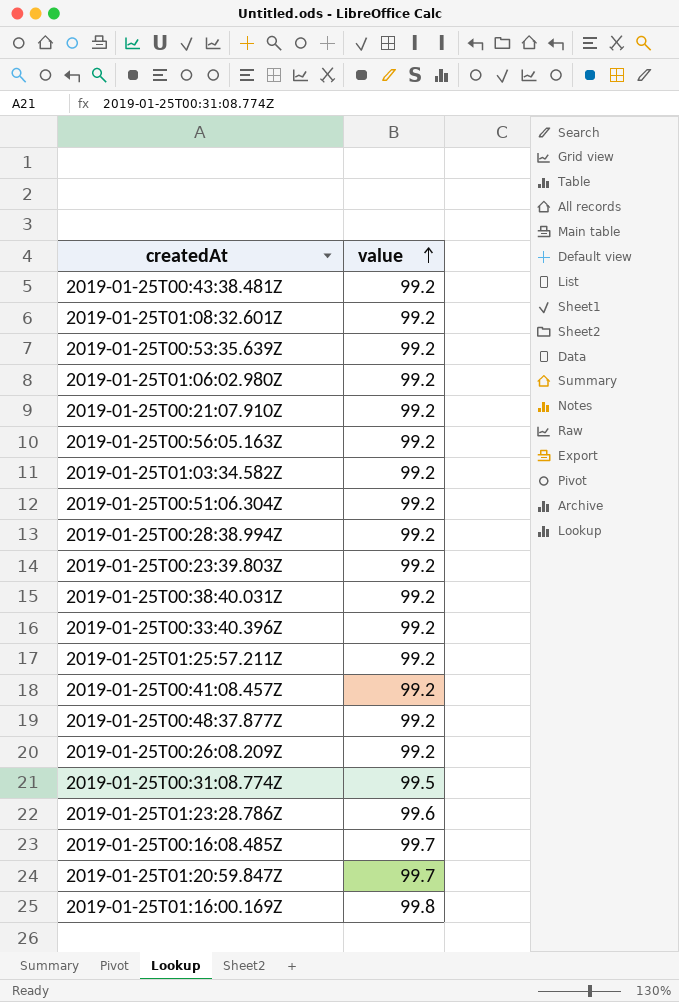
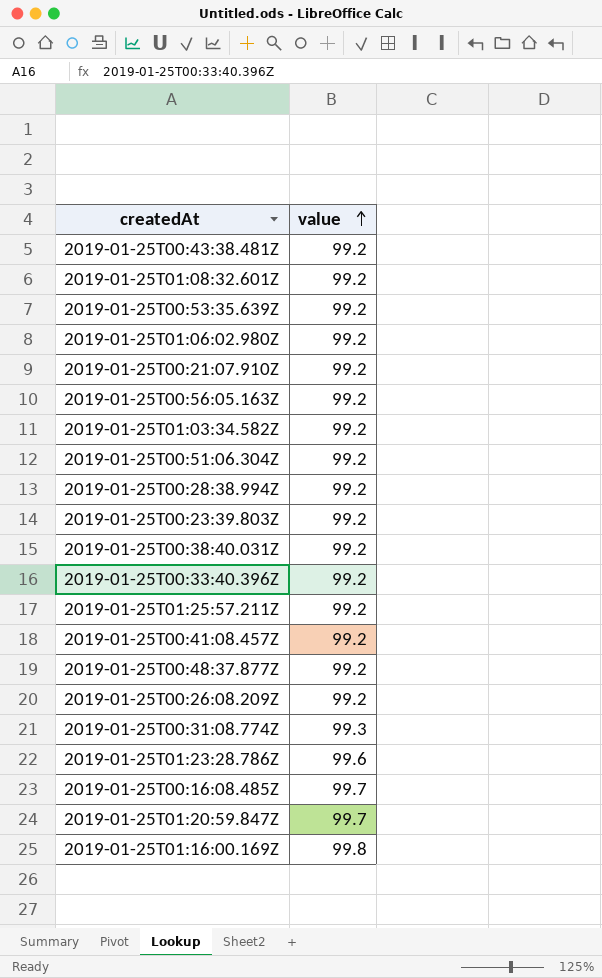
2019-01-25T00:31:08.774Z | value: 99.5 -> 99.3

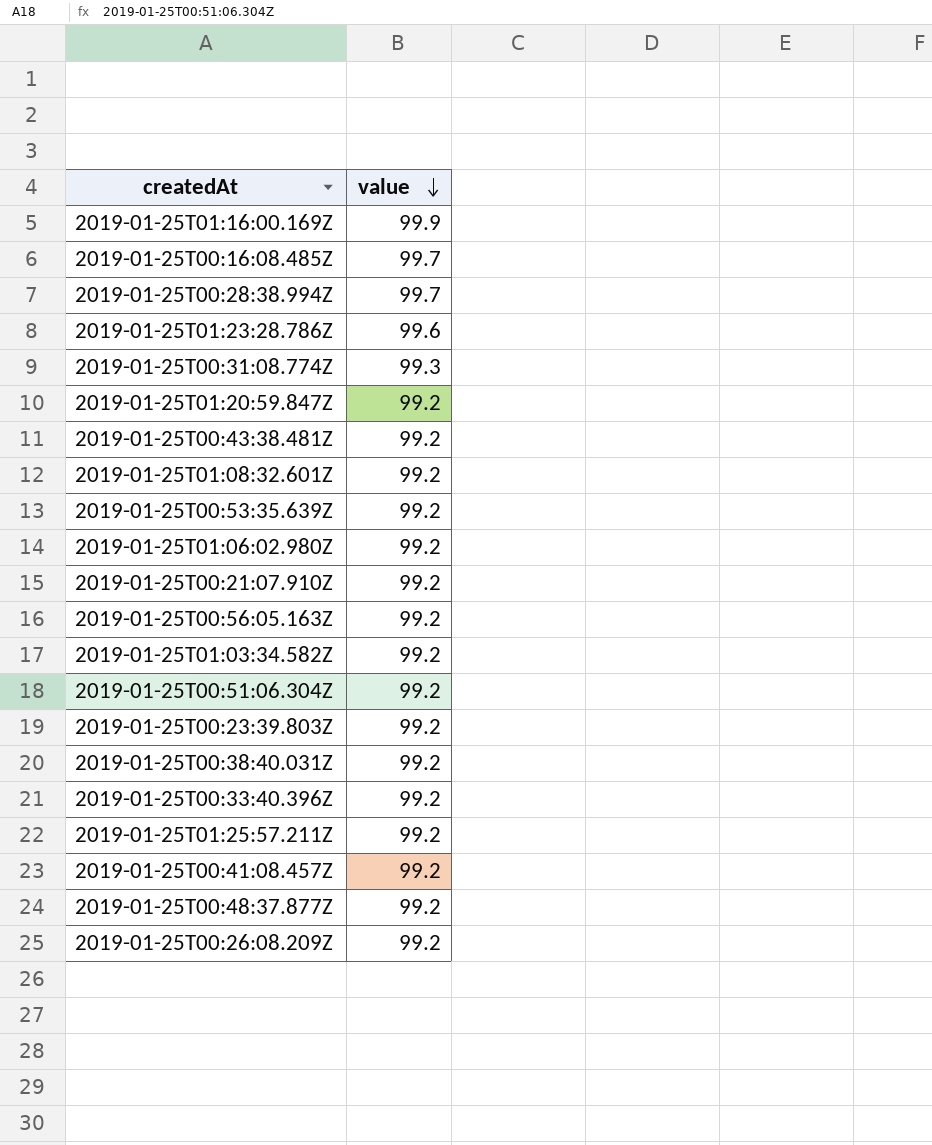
row order: value ascending -> value descending
2019-01-25T01:16:00.169Z | value: 99.8 -> 99.9
2019-01-25T00:28:38.994Z | value: 99.2 -> 99.7
2019-01-25T01:20:59.847Z | value: 99.7 -> 99.2

